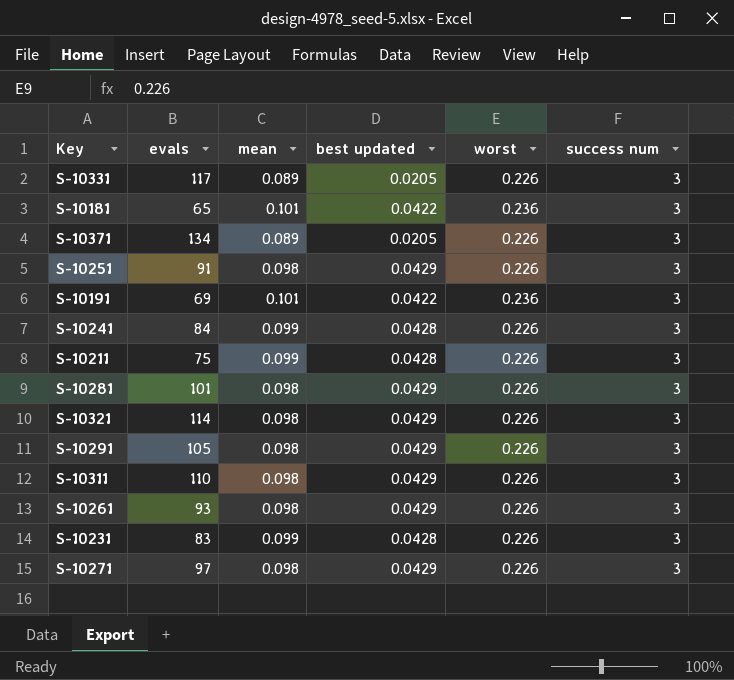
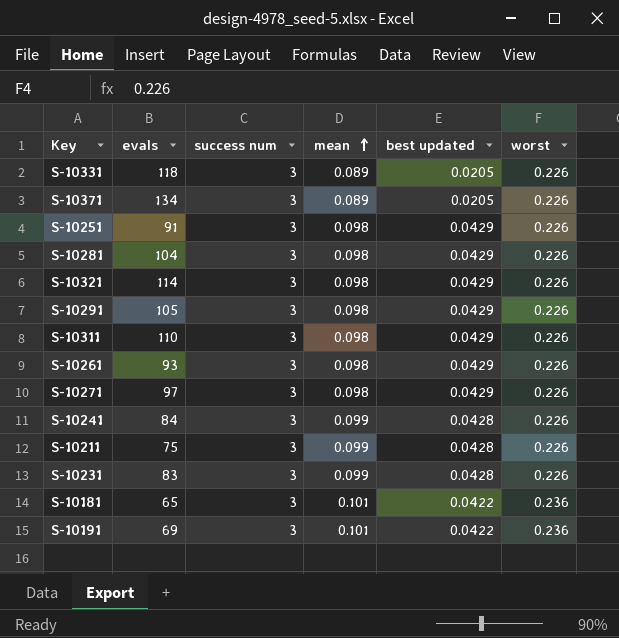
row order: none -> mean ascending
column success num | position: 6 -> 3
S-10331 | evals: 117 -> 118
S-10281 | evals: 101 -> 104

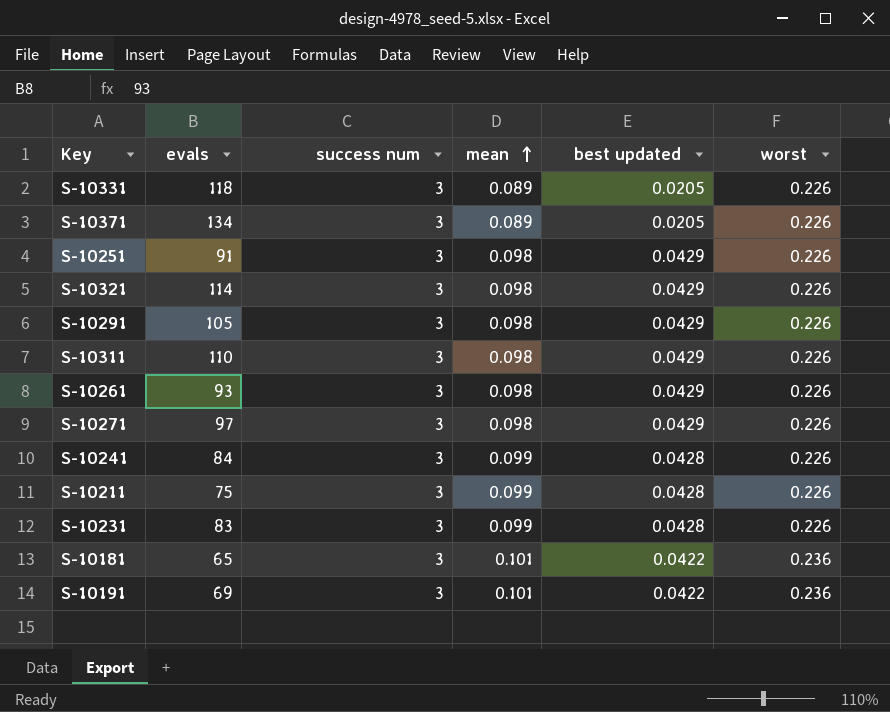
row S-10281: 104 | 3 | 0.098 | 0.0429 | 0.226 -> none

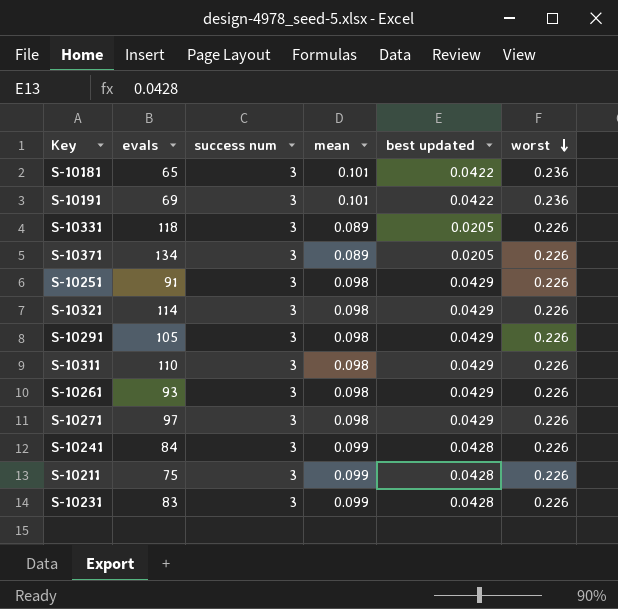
row order: mean ascending -> worst descending

